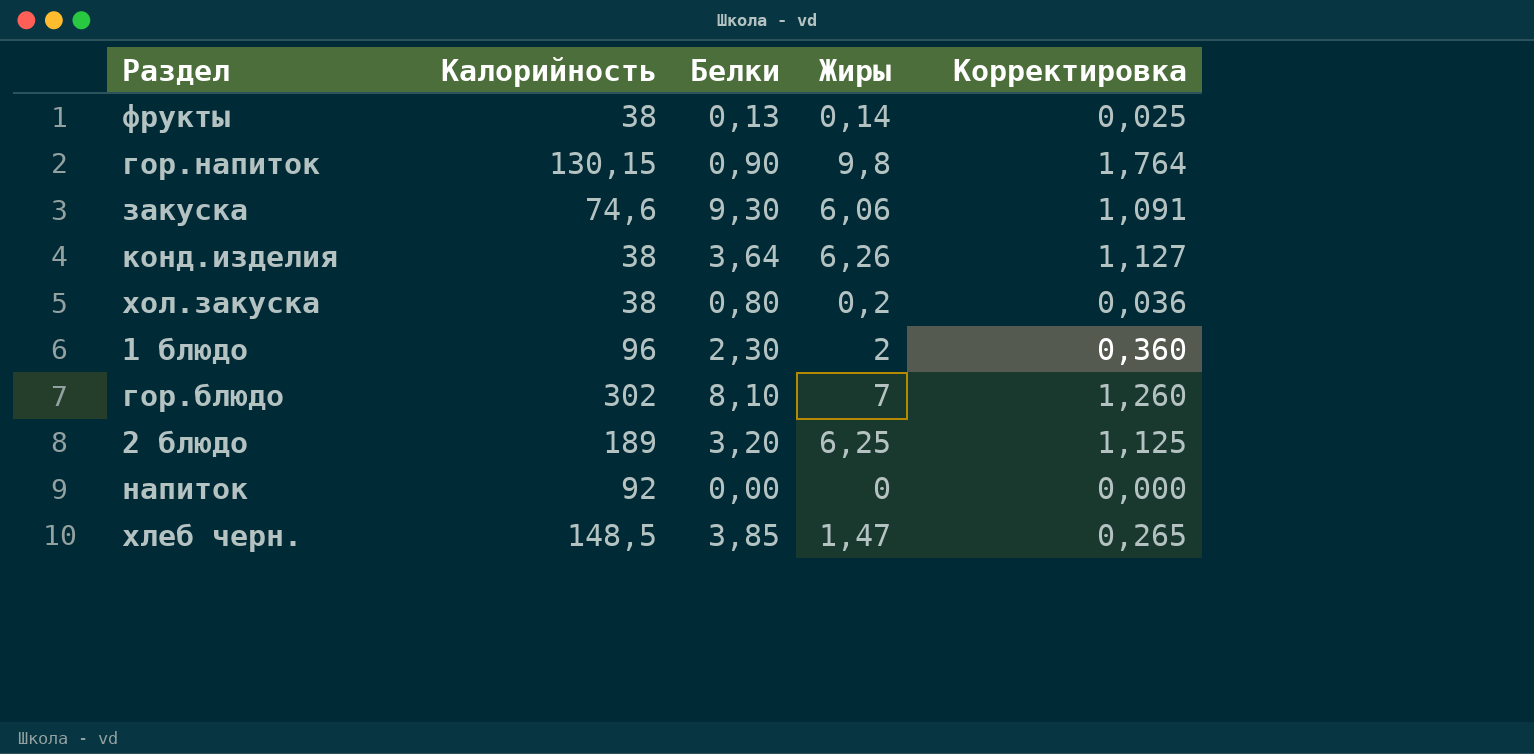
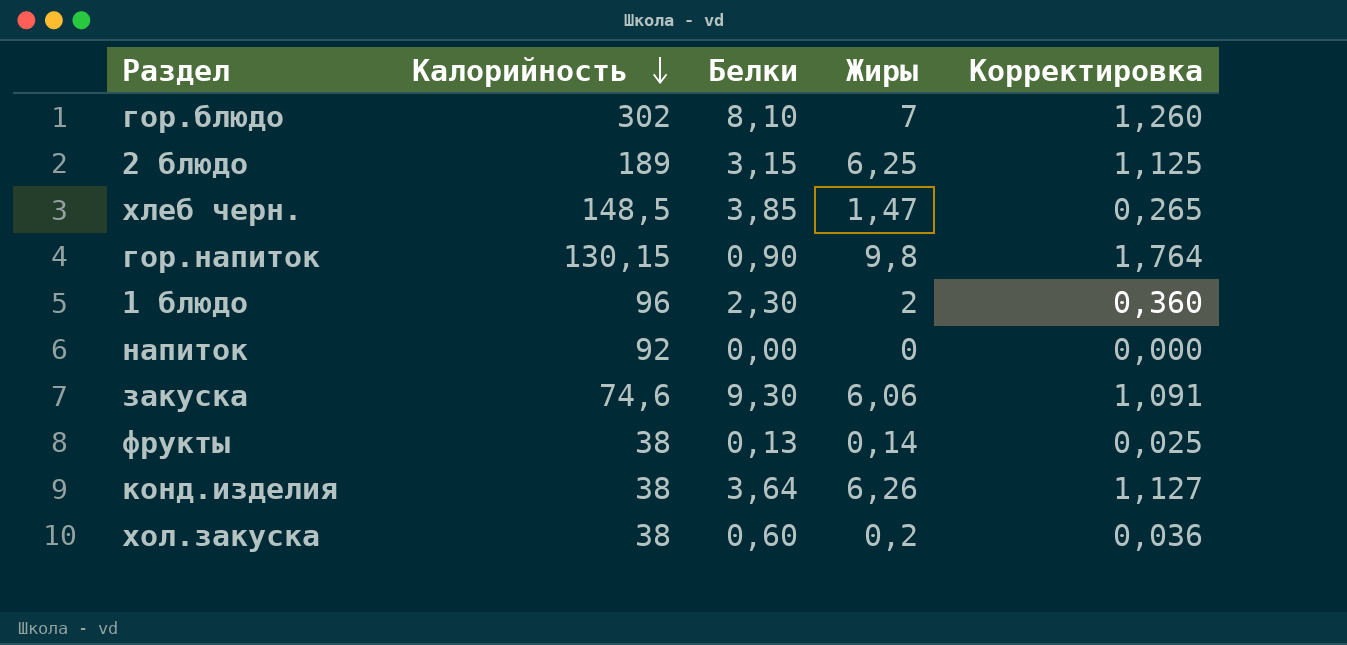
row order: none -> Калорийность descending
2 блюдо | Белки: 3,20 -> 3,15
хол.закуска | Белки: 0,80 -> 0,60

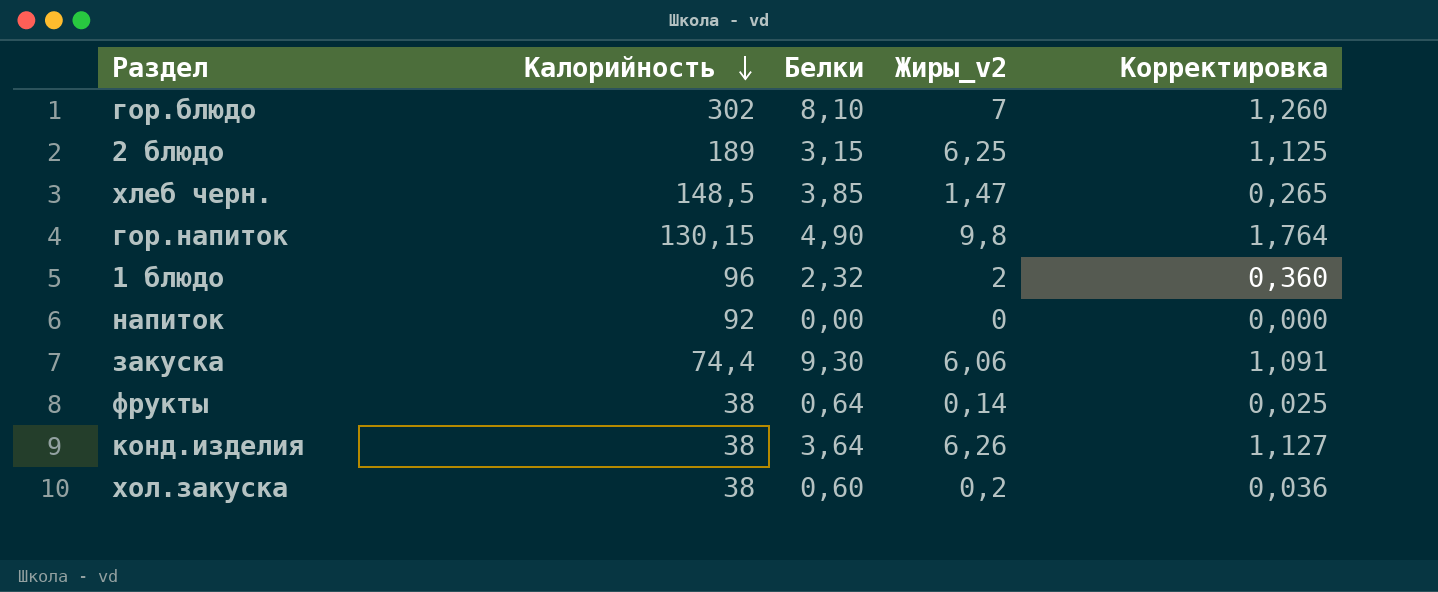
column name: Жиры -> Жиры_v2
гор.напиток | Белки: 0,90 -> 4,90
1 блюдо | Белки: 2,30 -> 2,32
закуска | Калорийность: 74,6 -> 74,4
фрукты | Белки: 0,13 -> 0,64

